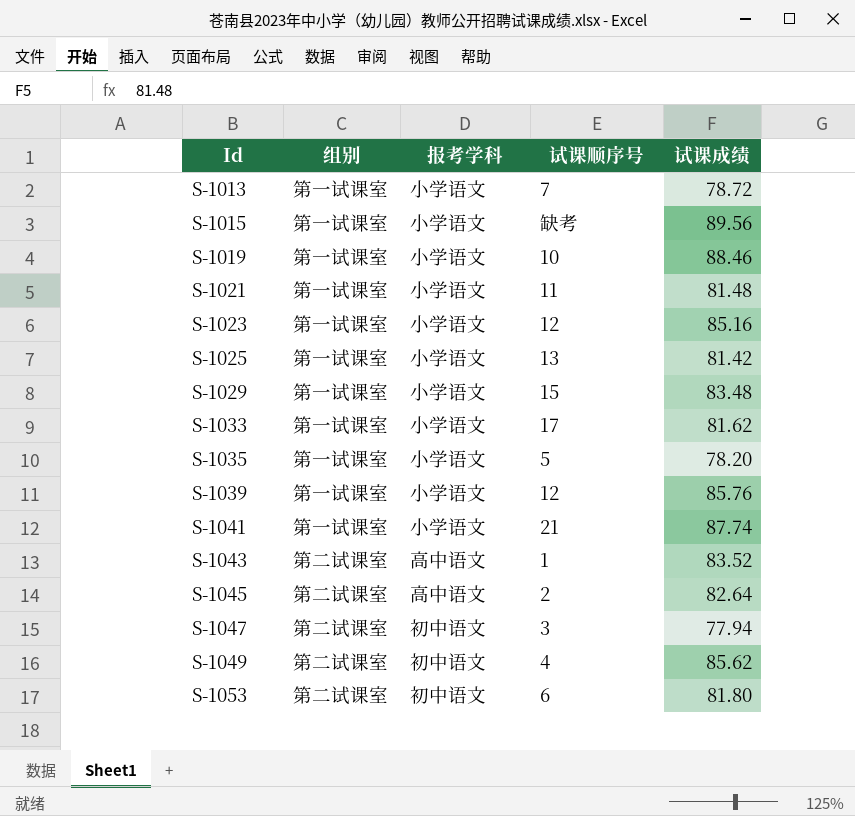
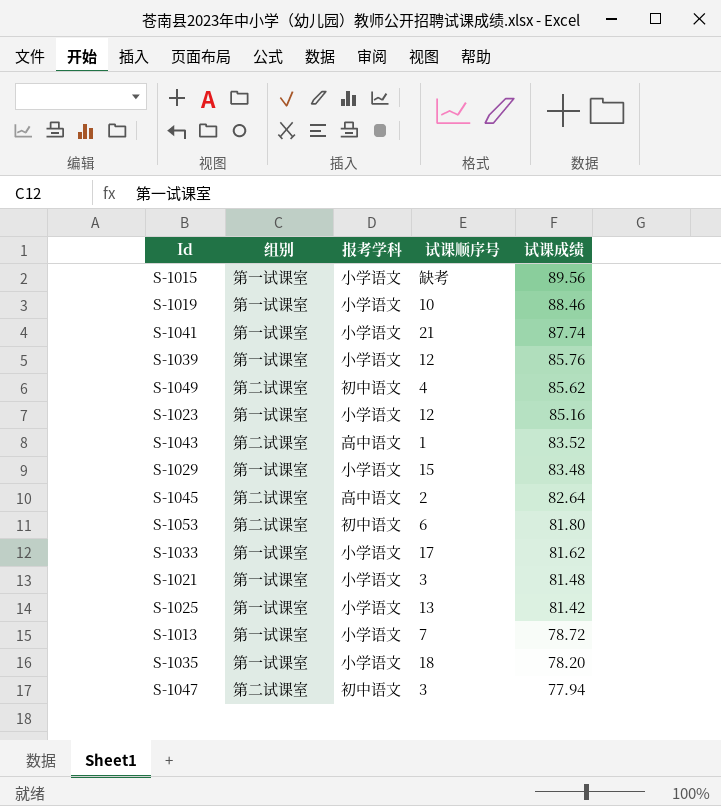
row order: Id ascending -> 试课成绩 descending
S-1021 | 试课顺序号: 11 -> 3
S-1035 | 试课顺序号: 5 -> 18

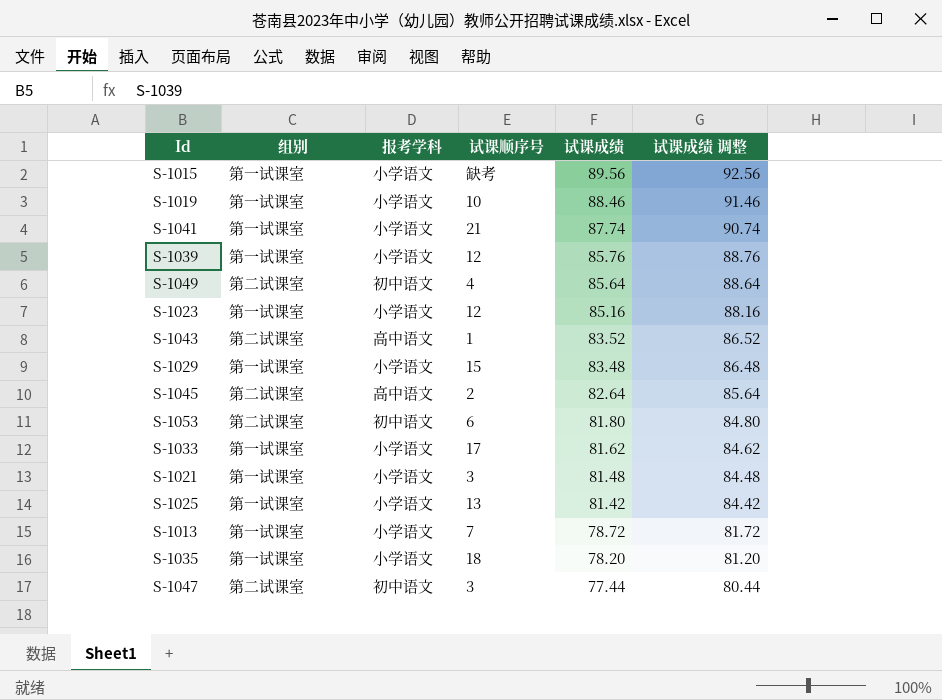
column 试课成绩 调整 | formula: none -> [试课成绩] + 3
S-1049 | 试课成绩: 85.62 -> 85.64
S-1047 | 试课成绩: 77.94 -> 77.44

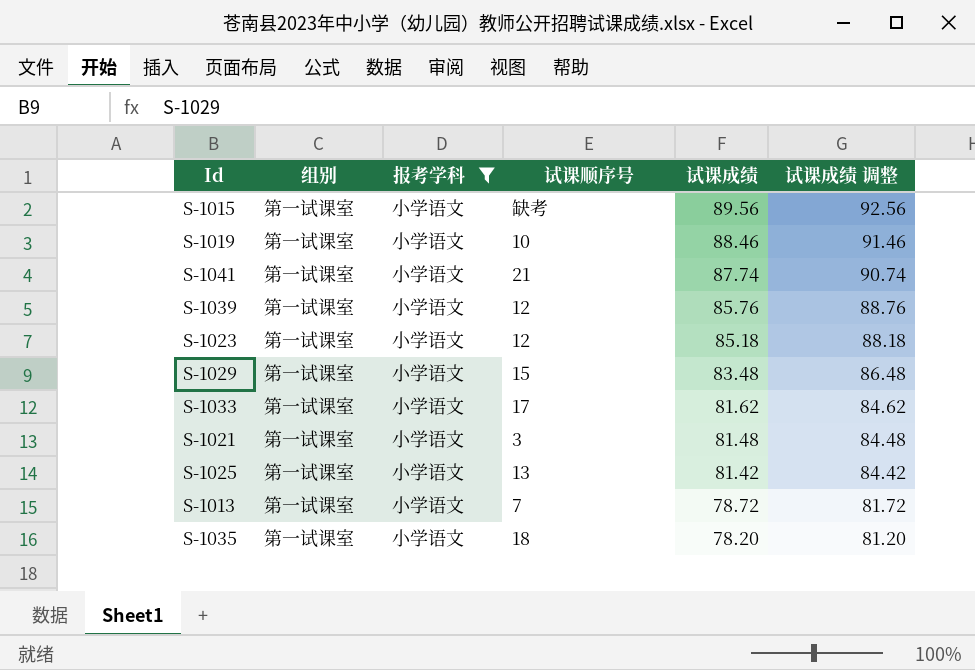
filter: none -> 报考学科 = 小学语文
S-1023 | 试课成绩: 85.16 -> 85.18
S-1023 | 试课成绩 调整: 88.16 -> 88.18

